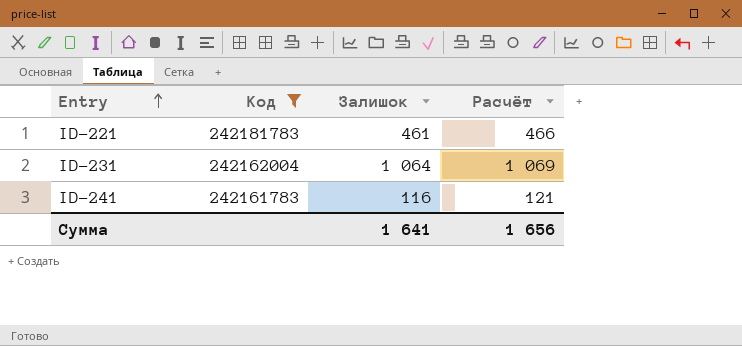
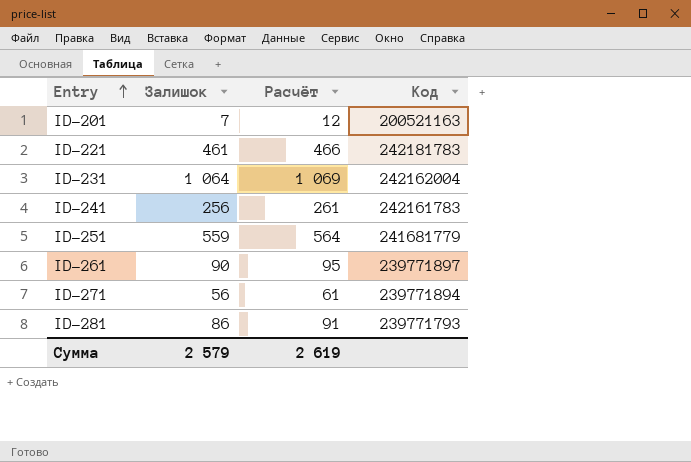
filter: Код >= 242161783 -> none
column Код | position: 2 -> 4
ID-241 | Залишок: 116 -> 256
ID-241 | Расчёт: 121 -> 261
Сумма | Залишок: 1 641 -> 2 579
Сумма | Расчёт: 1 656 -> 2 619

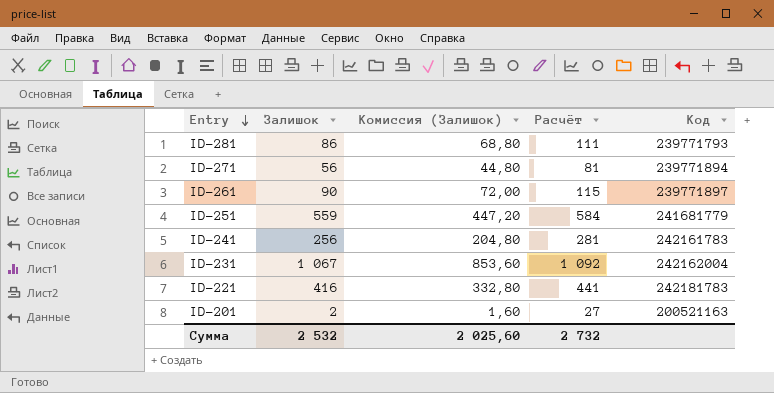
row order: Entry ascending -> Entry descending
column Комиссия (Залишок) | formula: none -> [Залишок] * 0,8
column Расчёт | formula: [Залишок] + 5 -> [Залишок] + 25
ID-231 | Залишок: 1 064 -> 1 067
ID-221 | Залишок: 461 -> 416
ID-201 | Залишок: 7 -> 2
Сумма | Залишок: 2 579 -> 2 532
Сумма | Расчёт: 2 619 -> 2 732

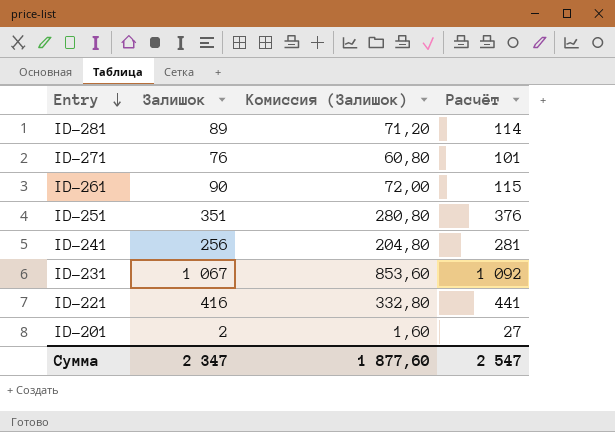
column Код | position: 5 -> none
ID-281 | Залишок: 86 -> 89
ID-281 | Комиссия (Залишок): 68,80 -> 71,20
ID-281 | Расчёт: 111 -> 114
ID-271 | Залишок: 56 -> 76
ID-271 | Комиссия (Залишок): 44,80 -> 60,80
ID-271 | Расчёт: 81 -> 101
ID-251 | Залишок: 559 -> 351
ID-251 | Комиссия (Залишок): 447,20 -> 280,80
ID-251 | Расчёт: 584 -> 376
Сумма | Залишок: 2 532 -> 2 347
Сумма | Комиссия (Залишок): 2 025,60 -> 1 877,60
Сумма | Расчёт: 2 732 -> 2 547

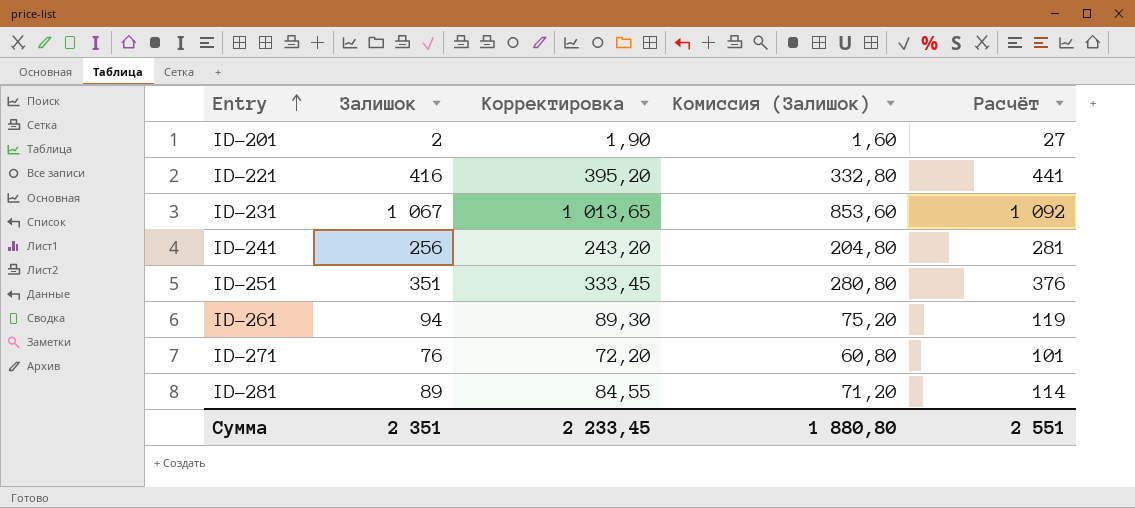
row order: Entry descending -> Entry ascending
column Корректировка | formula: none -> [Залишок] * 0,95
ID-261 | Залишок: 90 -> 94
ID-261 | Комиссия (Залишок): 72,00 -> 75,20
ID-261 | Расчёт: 115 -> 119
Сумма | Залишок: 2 347 -> 2 351
Сумма | Комиссия (Залишок): 1 877,60 -> 1 880,80
Сумма | Расчёт: 2 547 -> 2 551

